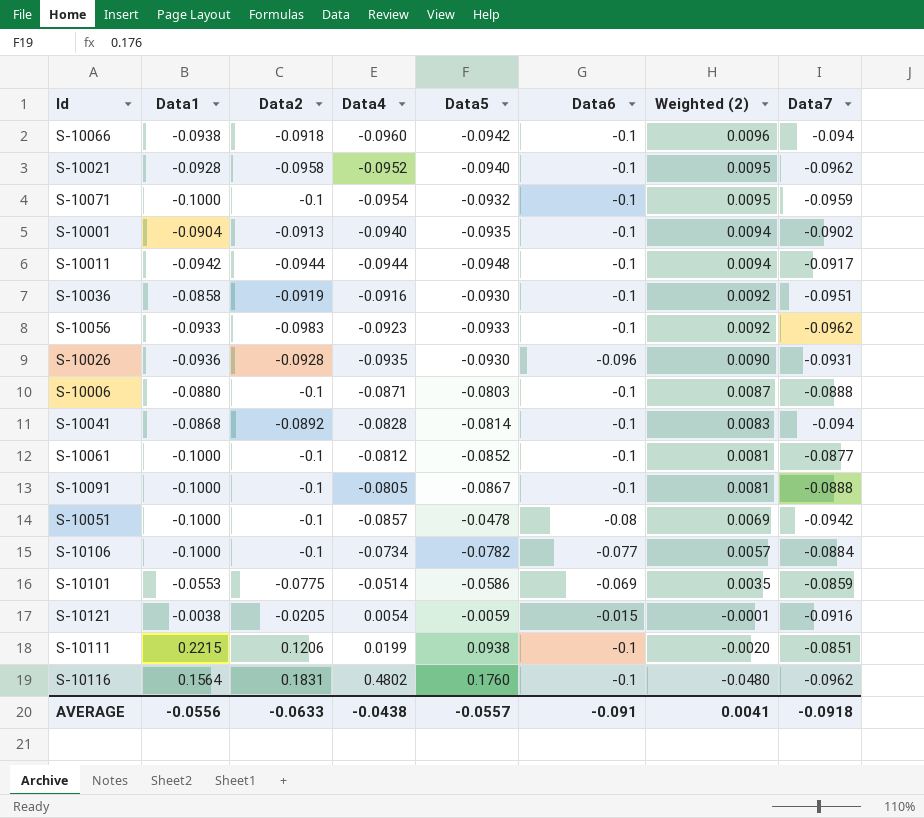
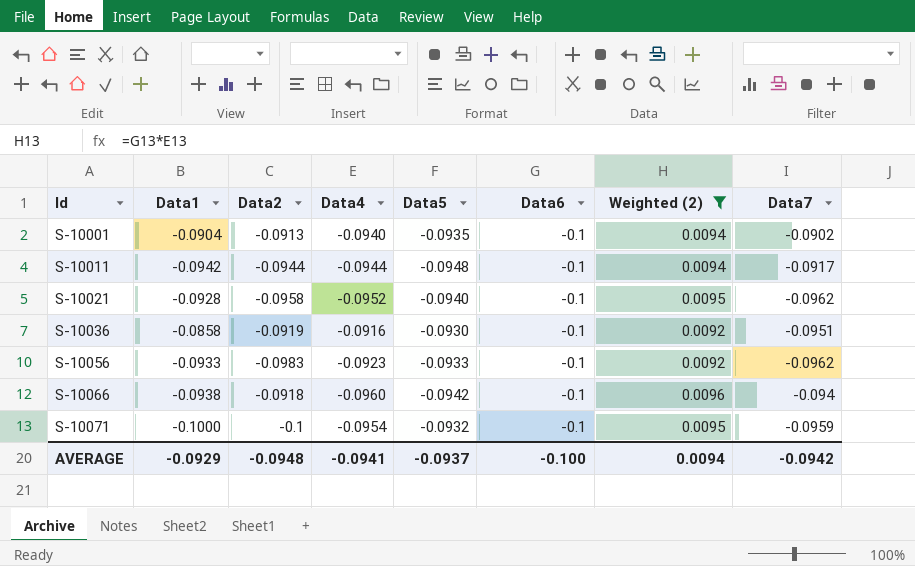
filter: none -> Weighted (2) >= 0.0092
row order: Weighted (2) descending -> Id ascending
AVERAGE | Data1: -0.0556 -> -0.0929
AVERAGE | Data2: -0.0633 -> -0.0948
AVERAGE | Data4: -0.0438 -> -0.0941
AVERAGE | Data5: -0.0557 -> -0.0937
AVERAGE | Data6: -0.091 -> -0.100
AVERAGE | Weighted (2): 0.0041 -> 0.0094
AVERAGE | Data7: -0.0918 -> -0.0942

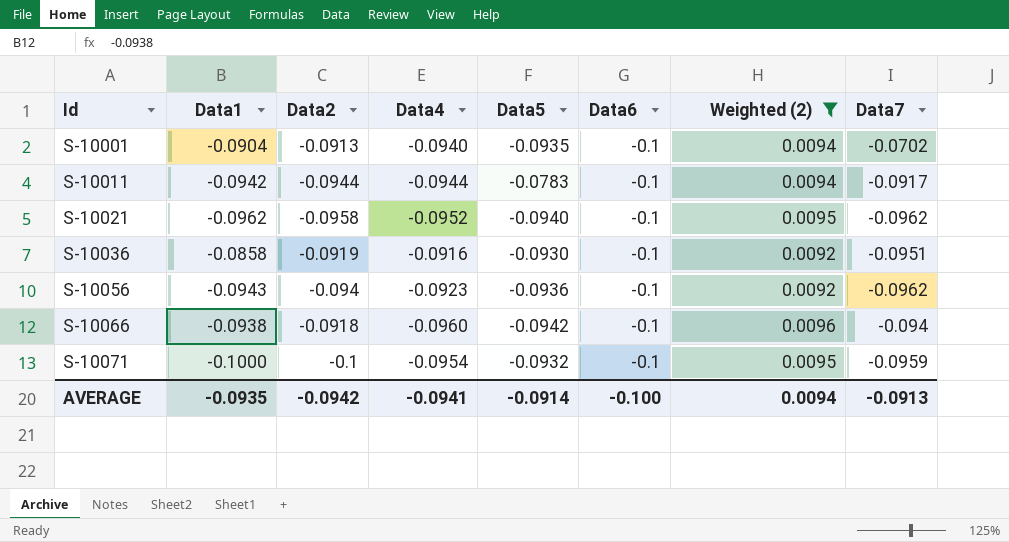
S-10001 | Data7: -0.0902 -> -0.0702
S-10011 | Data5: -0.0948 -> -0.0783
S-10021 | Data1: -0.0928 -> -0.0962
S-10056 | Data1: -0.0933 -> -0.0943
S-10056 | Data2: -0.0983 -> -0.094
S-10056 | Data5: -0.0933 -> -0.0936
AVERAGE | Data1: -0.0929 -> -0.0935
AVERAGE | Data2: -0.0948 -> -0.0942
AVERAGE | Data5: -0.0937 -> -0.0914
AVERAGE | Data7: -0.0942 -> -0.0913

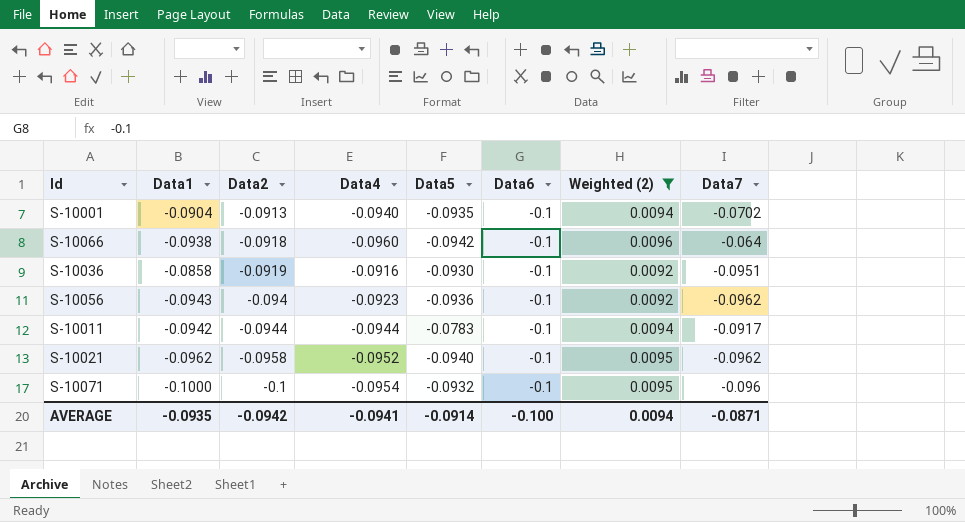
row order: Id ascending -> Data2 descending
S-10066 | Data7: -0.094 -> -0.064
S-10071 | Data7: -0.0959 -> -0.096
AVERAGE | Data7: -0.0913 -> -0.0871

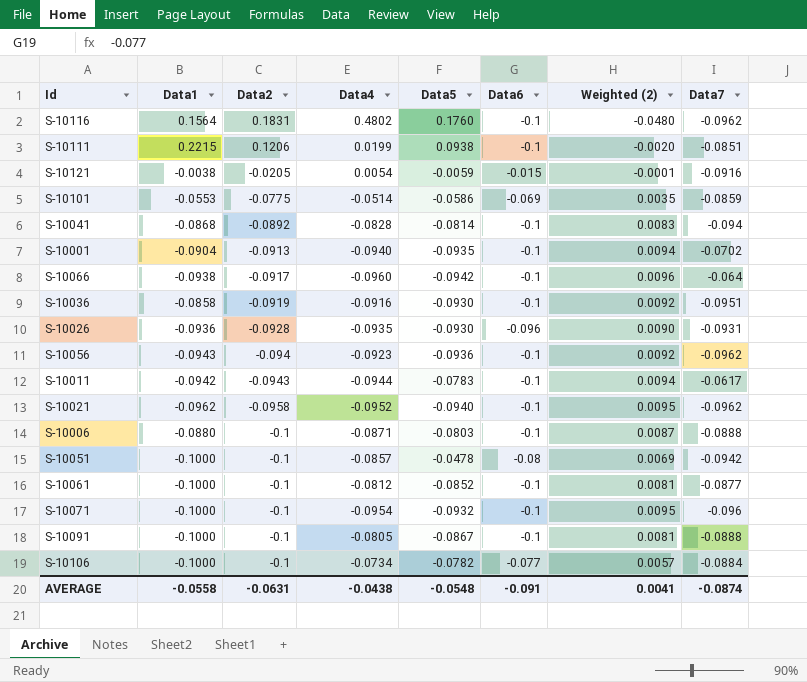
filter: Weighted (2) >= 0.0092 -> none
S-10066 | Data2: -0.0918 -> -0.0917
S-10011 | Data2: -0.0944 -> -0.0943
S-10011 | Data7: -0.0917 -> -0.0617
AVERAGE | Data1: -0.0935 -> -0.0558
AVERAGE | Data2: -0.0942 -> -0.0631
AVERAGE | Data4: -0.0941 -> -0.0438
AVERAGE | Data5: -0.0914 -> -0.0548
AVERAGE | Data6: -0.100 -> -0.091
AVERAGE | Weighted (2): 0.0094 -> 0.0041
AVERAGE | Data7: -0.0871 -> -0.0874

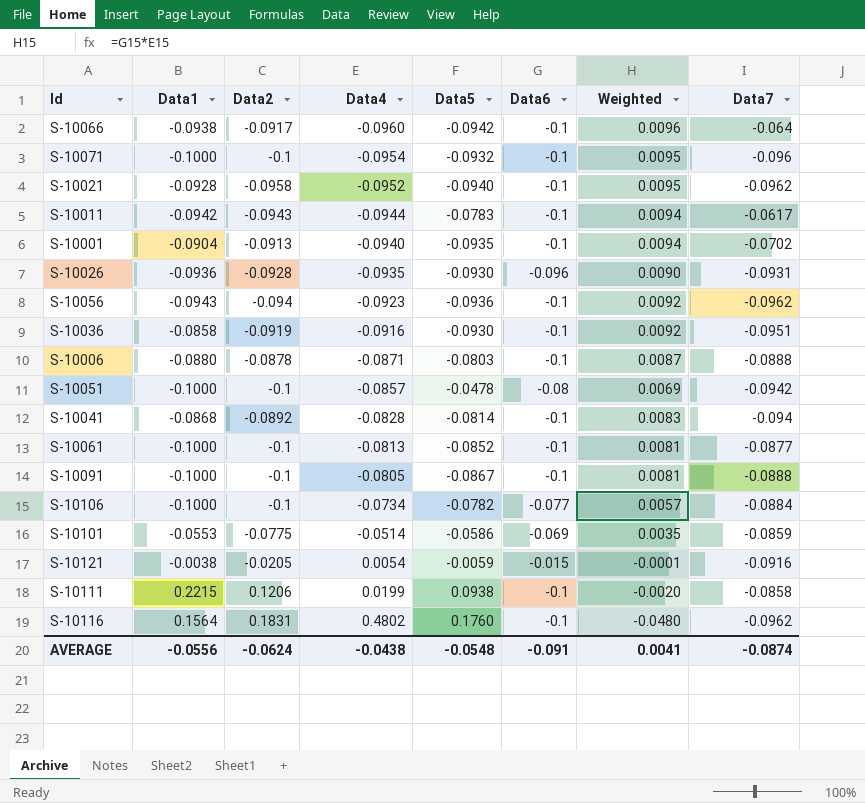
row order: Data2 descending -> Data4 ascending
column name: Weighted (2) -> Weighted
S-10021 | Data1: -0.0962 -> -0.0928
S-10006 | Data2: -0.1 -> -0.0878
S-10061 | Data4: -0.0812 -> -0.0813
S-10111 | Data7: -0.0851 -> -0.0858
AVERAGE | Data1: -0.0558 -> -0.0556
AVERAGE | Data2: -0.0631 -> -0.0624

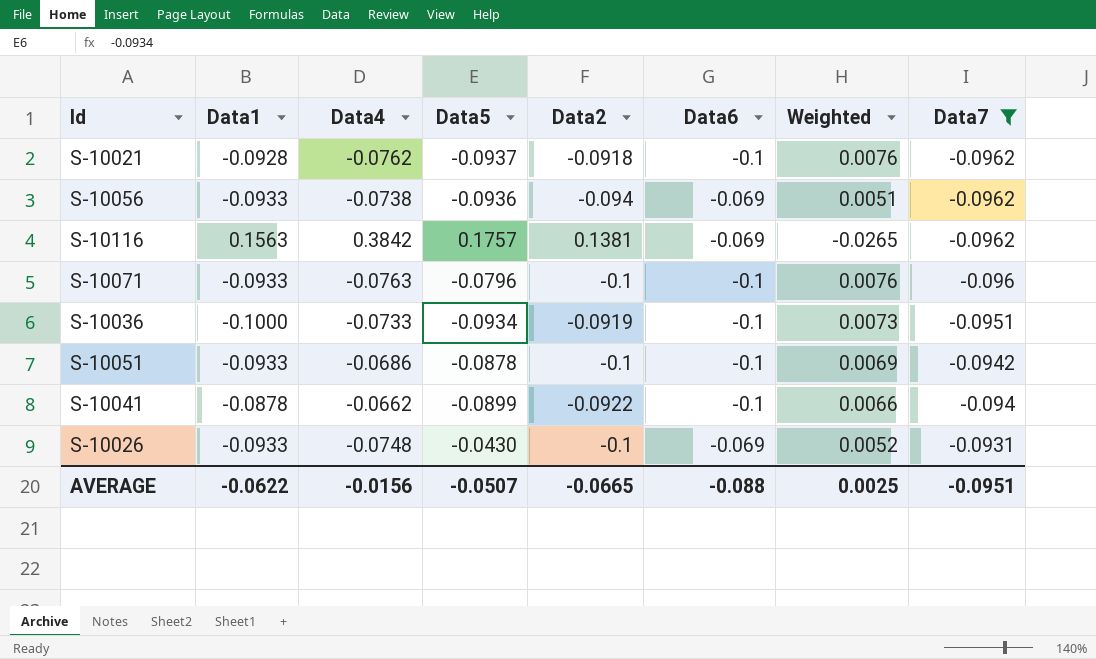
filter: none -> Data7 <= -0.0931
row order: Data4 ascending -> Data7 ascending
column Data2 | position: 3 -> 5
S-10021 | Data4: -0.0952 -> -0.0762
S-10021 | Data5: -0.0940 -> -0.0937
S-10021 | Data2: -0.0958 -> -0.0918
S-10021 | Weighted: 0.0095 -> 0.0076
S-10056 | Data1: -0.0943 -> -0.0933
S-10056 | Data4: -0.0923 -> -0.0738
S-10056 | Data6: -0.1 -> -0.069
S-10056 | Weighted: 0.0092 -> 0.0051
S-10116 | Data1: 0.1564 -> 0.1563
S-10116 | Data4: 0.4802 -> 0.3842
S-10116 | Data5: 0.1760 -> 0.1757
S-10116 | Data2: 0.1831 -> 0.1381
S-10116 | Data6: -0.1 -> -0.069
S-10116 | Weighted: -0.0480 -> -0.0265
S-10071 | Data1: -0.1000 -> -0.0933
S-10071 | Data4: -0.0954 -> -0.0763
S-10071 | Data5: -0.0932 -> -0.0796
S-10071 | Weighted: 0.0095 -> 0.0076
S-10036 | Data1: -0.0858 -> -0.1000
S-10036 | Data4: -0.0916 -> -0.0733
S-10036 | Data5: -0.0930 -> -0.0934
S-10036 | Weighted: 0.0092 -> 0.0073
S-10051 | Data1: -0.1000 -> -0.0933
S-10051 | Data4: -0.0857 -> -0.0686
S-10051 | Data5: -0.0478 -> -0.0878
S-10051 | Data6: -0.08 -> -0.1
S-10041 | Data1: -0.0868 -> -0.0878
S-10041 | Data4: -0.0828 -> -0.0662
S-10041 | Data5: -0.0814 -> -0.0899
S-10041 | Data2: -0.0892 -> -0.0922
S-10041 | Weighted: 0.0083 -> 0.0066
S-10026 | Data1: -0.0936 -> -0.0933
S-10026 | Data4: -0.0935 -> -0.0748
S-10026 | Data5: -0.0930 -> -0.0430
S-10026 | Data2: -0.0928 -> -0.1
S-10026 | Data6: -0.096 -> -0.069
S-10026 | Weighted: 0.0090 -> 0.0052
AVERAGE | Data1: -0.0556 -> -0.0622
AVERAGE | Data4: -0.0438 -> -0.0156
AVERAGE | Data5: -0.0548 -> -0.0507
AVERAGE | Data2: -0.0624 -> -0.0665
AVERAGE | Data6: -0.091 -> -0.088
AVERAGE | Weighted: 0.0041 -> 0.0025
AVERAGE | Data7: -0.0874 -> -0.0951

